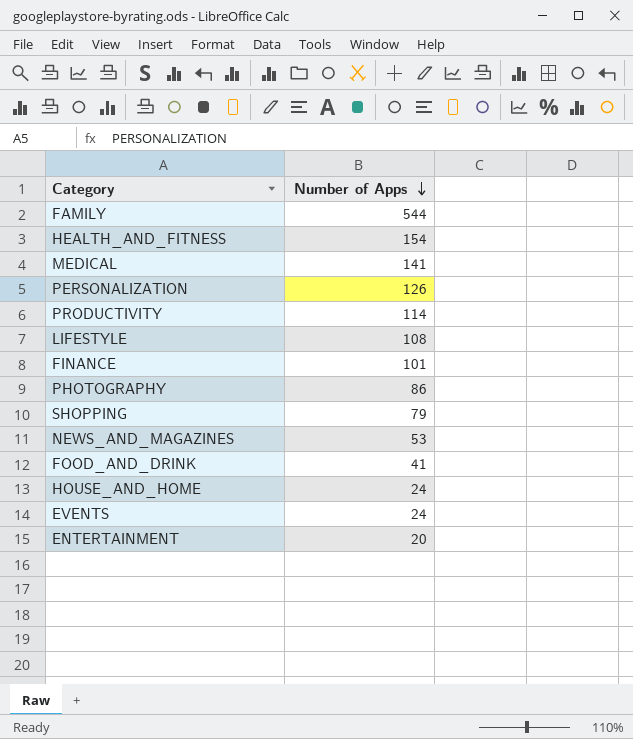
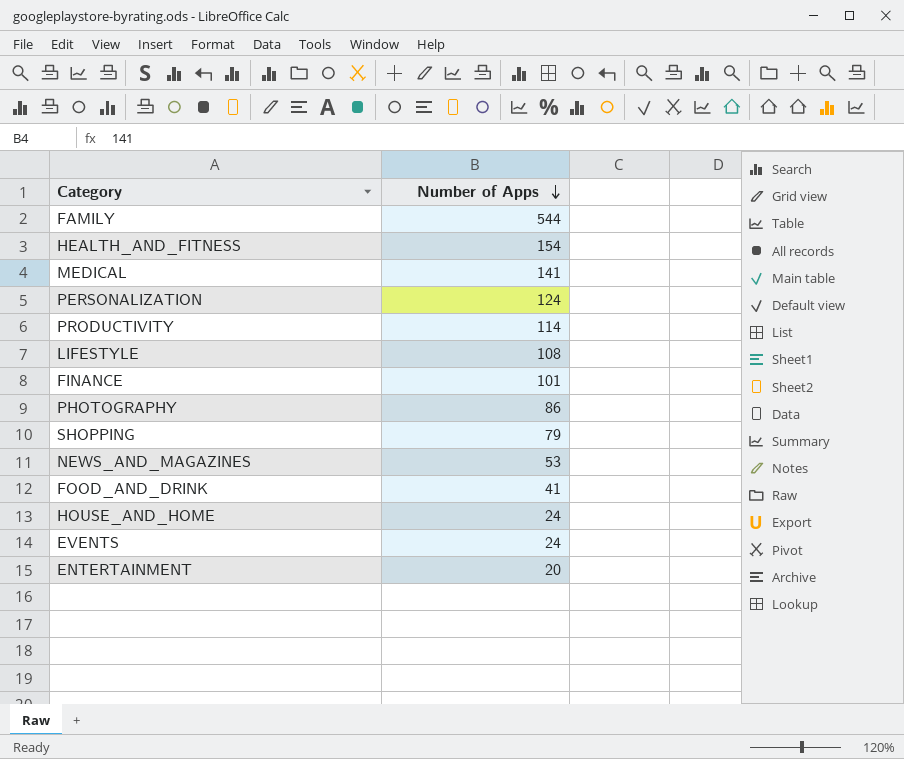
PERSONALIZATION | Number of Apps: 126 -> 124

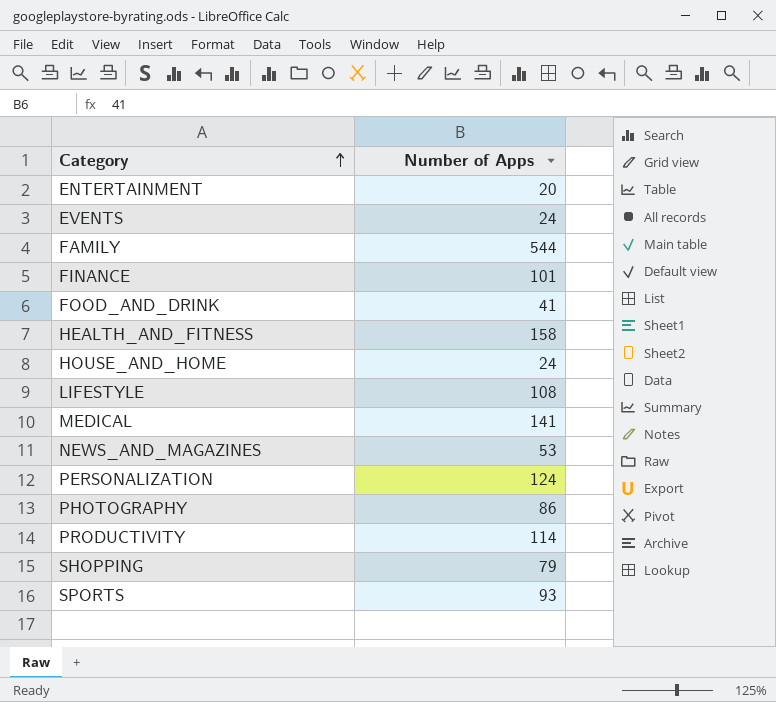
row order: Number of Apps descending -> Category ascending
HEALTH_AND_FITNESS | Number of Apps: 154 -> 158
row SPORTS: none -> 93

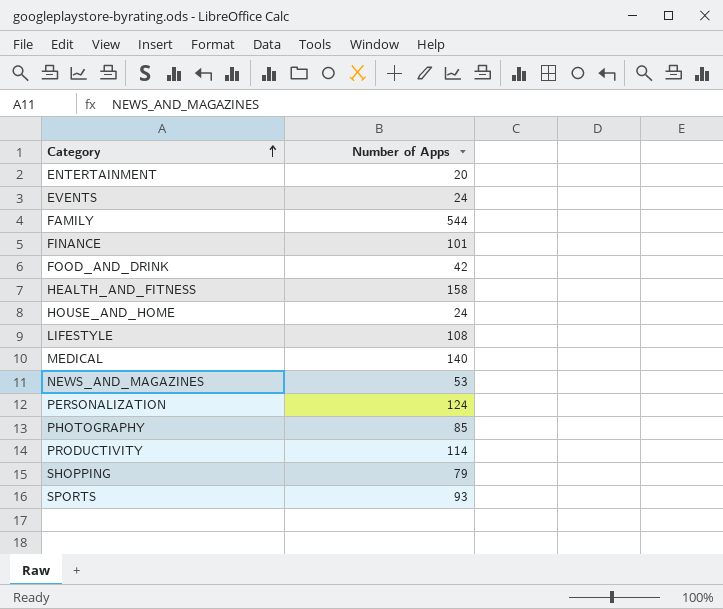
FOOD_AND_DRINK | Number of Apps: 41 -> 42
MEDICAL | Number of Apps: 141 -> 140
PHOTOGRAPHY | Number of Apps: 86 -> 85

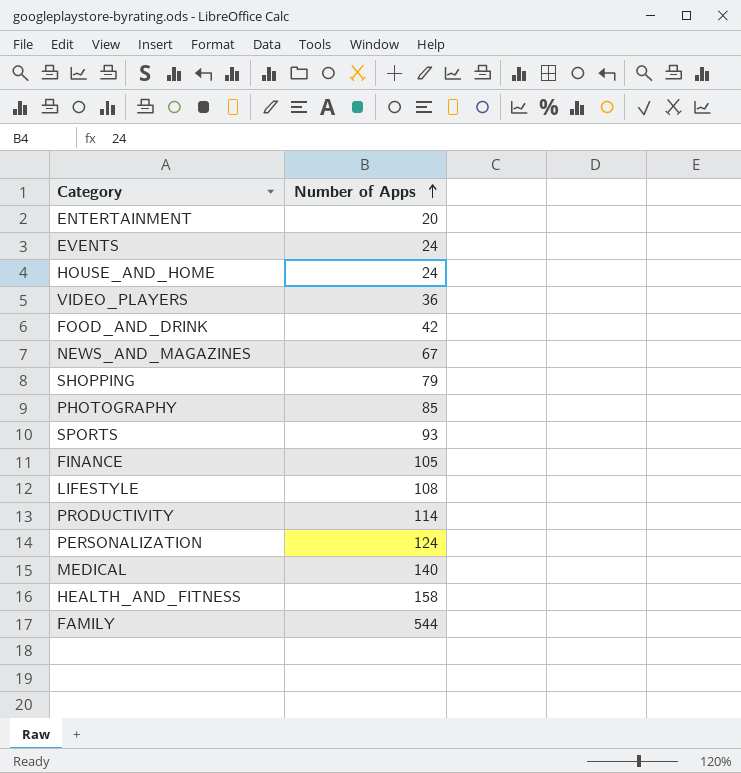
row order: Category ascending -> Number of Apps ascending
row VIDEO_PLAYERS: none -> 36
NEWS_AND_MAGAZINES | Number of Apps: 53 -> 67
FINANCE | Number of Apps: 101 -> 105

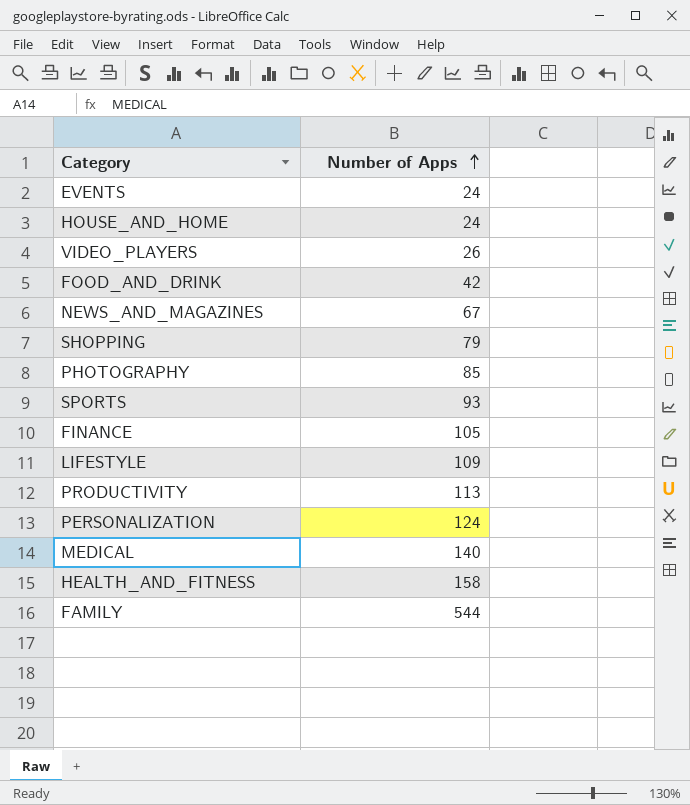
row ENTERTAINMENT: 20 -> none
VIDEO_PLAYERS | Number of Apps: 36 -> 26
LIFESTYLE | Number of Apps: 108 -> 109
PRODUCTIVITY | Number of Apps: 114 -> 113

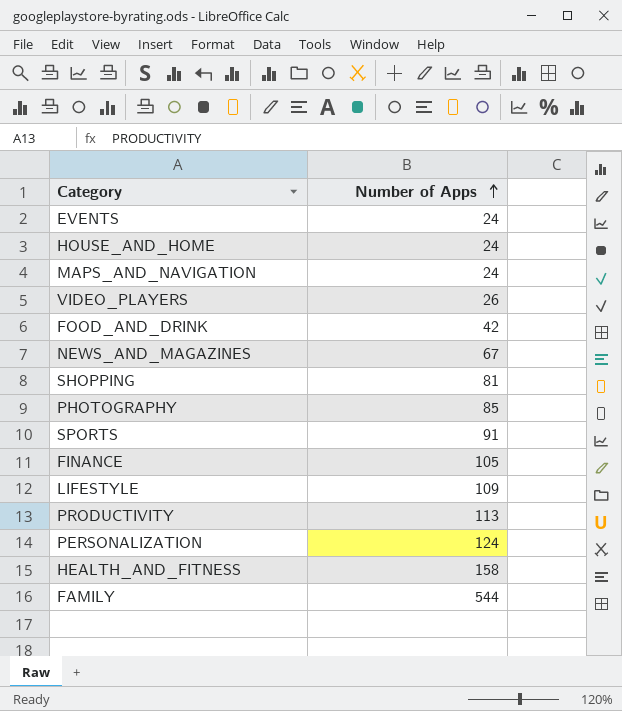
row MEDICAL: 140 -> none
row MAPS_AND_NAVIGATION: none -> 24
SHOPPING | Number of Apps: 79 -> 81
SPORTS | Number of Apps: 93 -> 91

